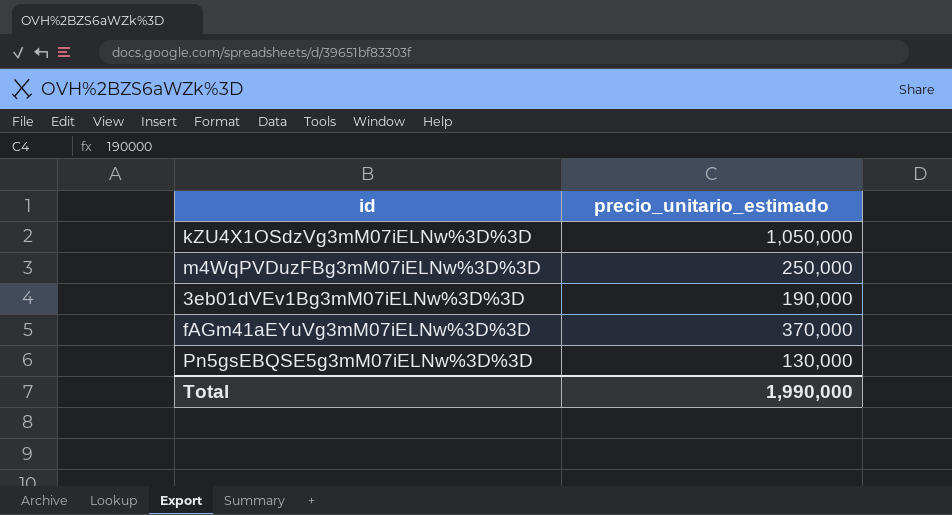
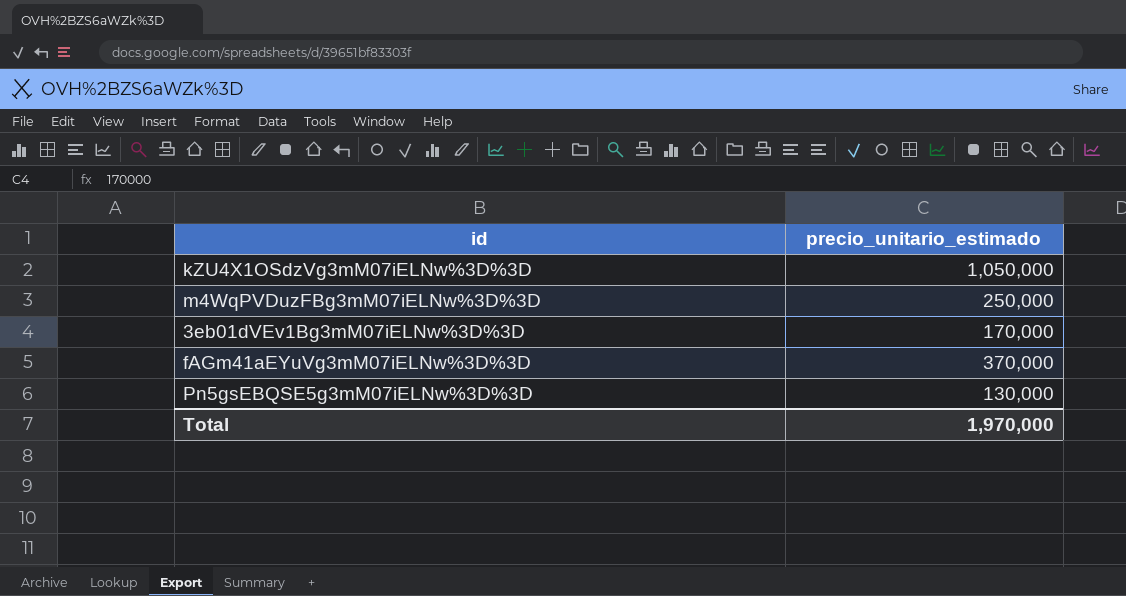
3eb01dVEv1Bg3mM07iELNw%3D%3D | precio_unitario_estimado: 190,000 -> 170,000
Total | precio_unitario_estimado: 1,990,000 -> 1,970,000

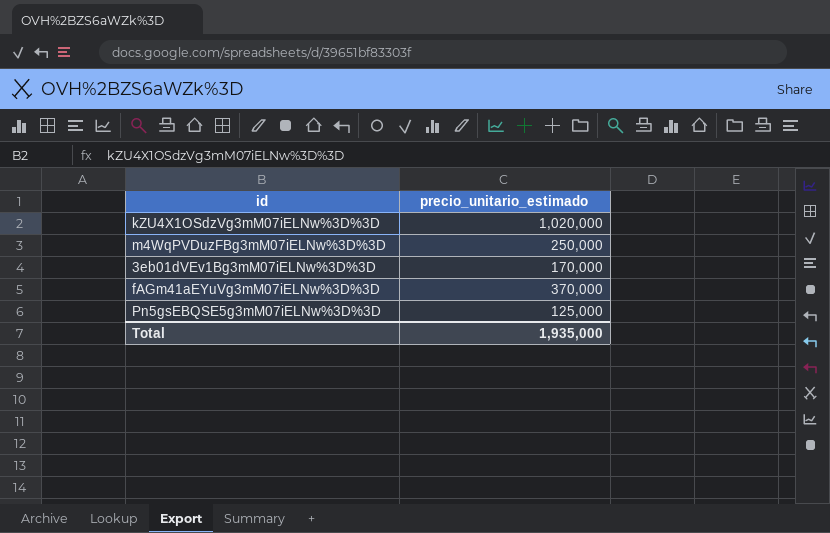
kZU4X1OSdzVg3mM07iELNw%3D%3D | precio_unitario_estimado: 1,050,000 -> 1,020,000
Pn5gsEBQSE5g3mM07iELNw%3D%3D | precio_unitario_estimado: 130,000 -> 125,000
Total | precio_unitario_estimado: 1,970,000 -> 1,935,000

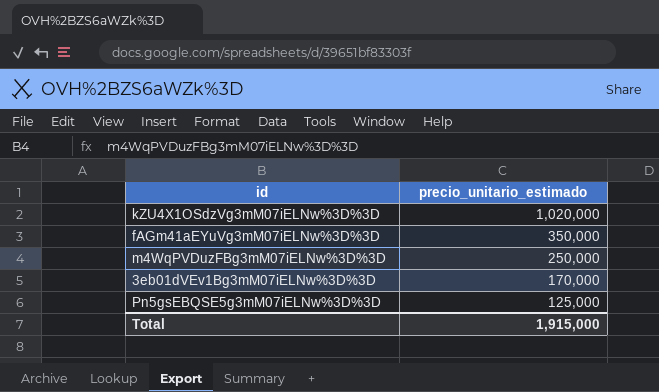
row order: none -> precio_unitario_estimado descending
fAGm41aEYuVg3mM07iELNw%3D%3D | precio_unitario_estimado: 370,000 -> 350,000
Total | precio_unitario_estimado: 1,935,000 -> 1,915,000

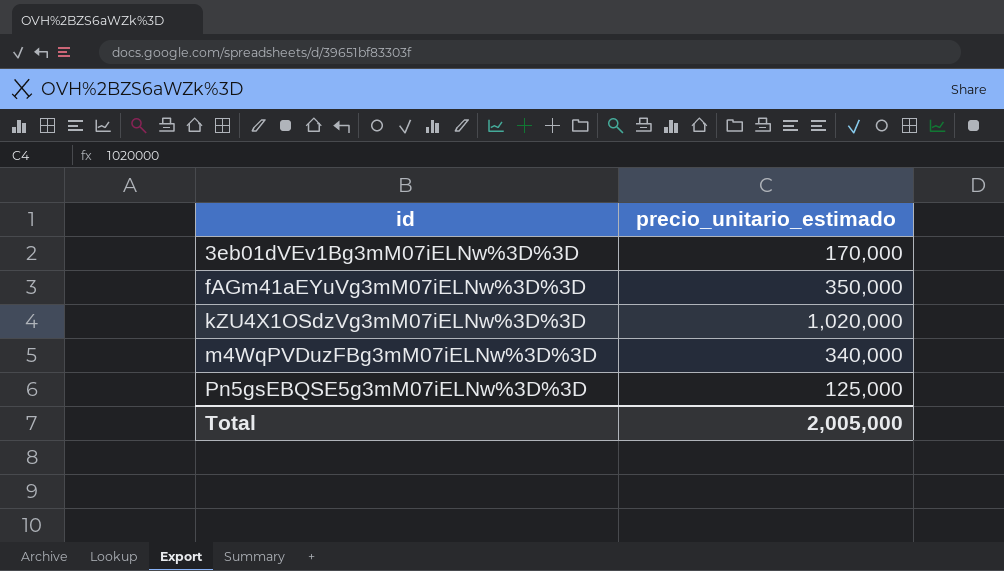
row order: precio_unitario_estimado descending -> id ascending
m4WqPVDuzFBg3mM07iELNw%3D%3D | precio_unitario_estimado: 250,000 -> 340,000
Total | precio_unitario_estimado: 1,915,000 -> 2,005,000

